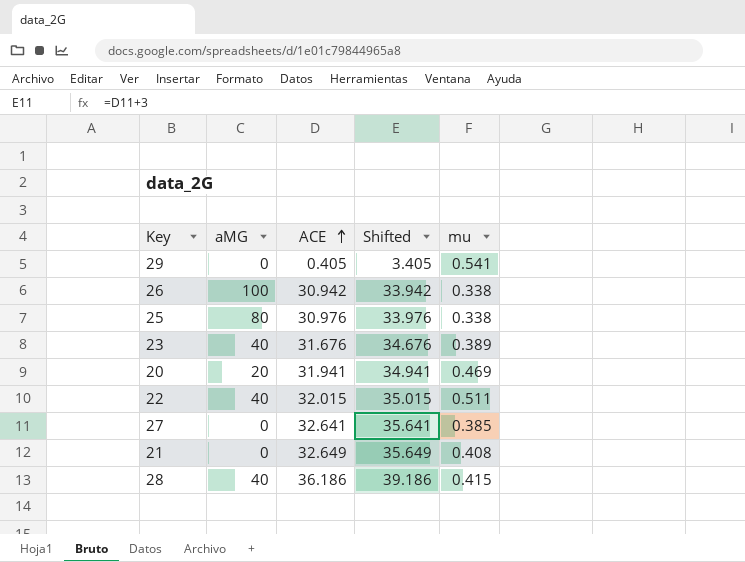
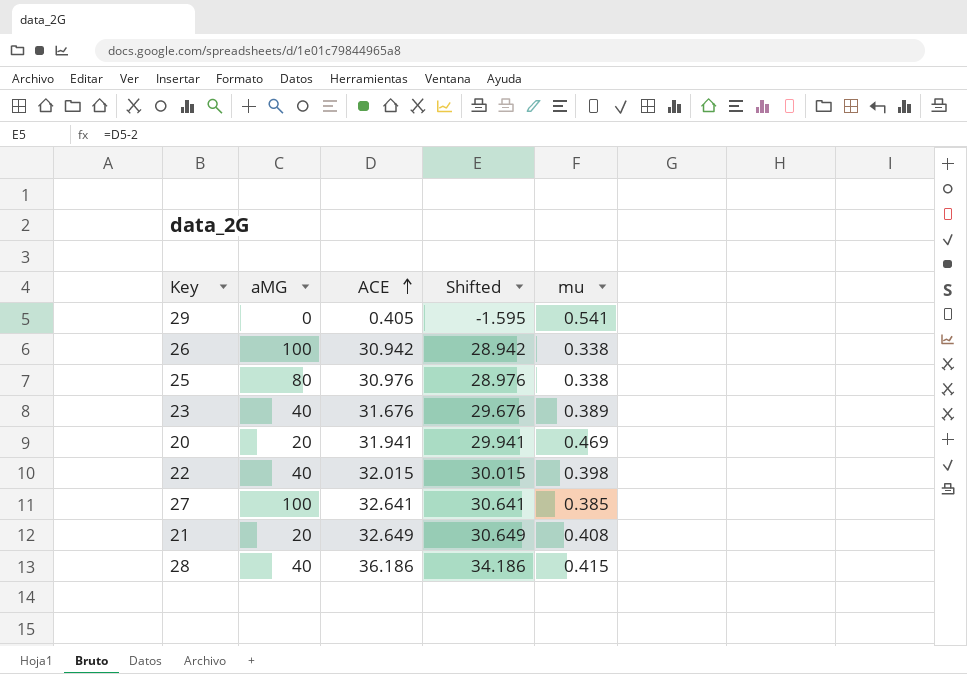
column Shifted | formula: [ACE] + 3 -> [ACE] - 2
22 | mu: 0.511 -> 0.398
27 | aMG: 0 -> 100
21 | aMG: 0 -> 20

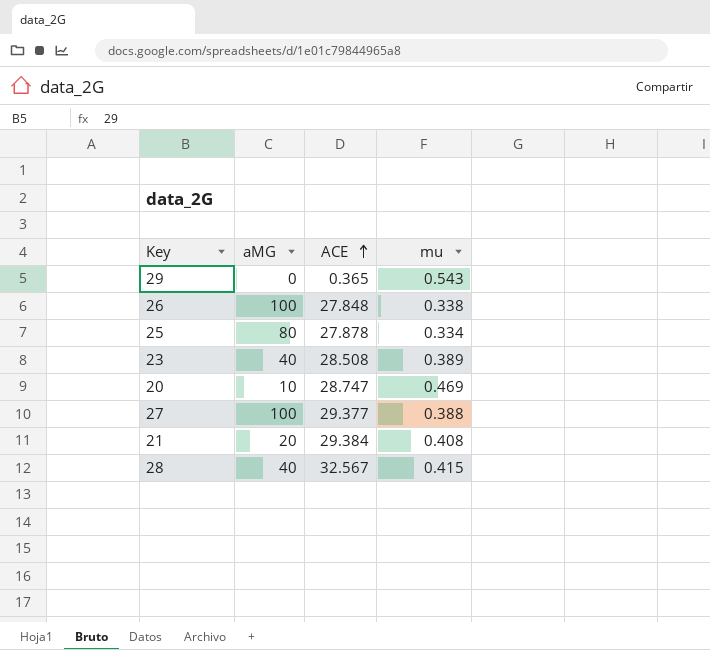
column Shifted | formula: [ACE] - 2 -> none
row 22: 40 | 32.015 | 30.015 | 0.398 -> none
29 | ACE: 0.405 -> 0.365
29 | mu: 0.541 -> 0.543
26 | ACE: 30.942 -> 27.848
25 | ACE: 30.976 -> 27.878
25 | mu: 0.338 -> 0.334
23 | ACE: 31.676 -> 28.508
20 | aMG: 20 -> 10
20 | ACE: 31.941 -> 28.747
27 | ACE: 32.641 -> 29.377
27 | mu: 0.385 -> 0.388
21 | ACE: 32.649 -> 29.384
28 | ACE: 36.186 -> 32.567

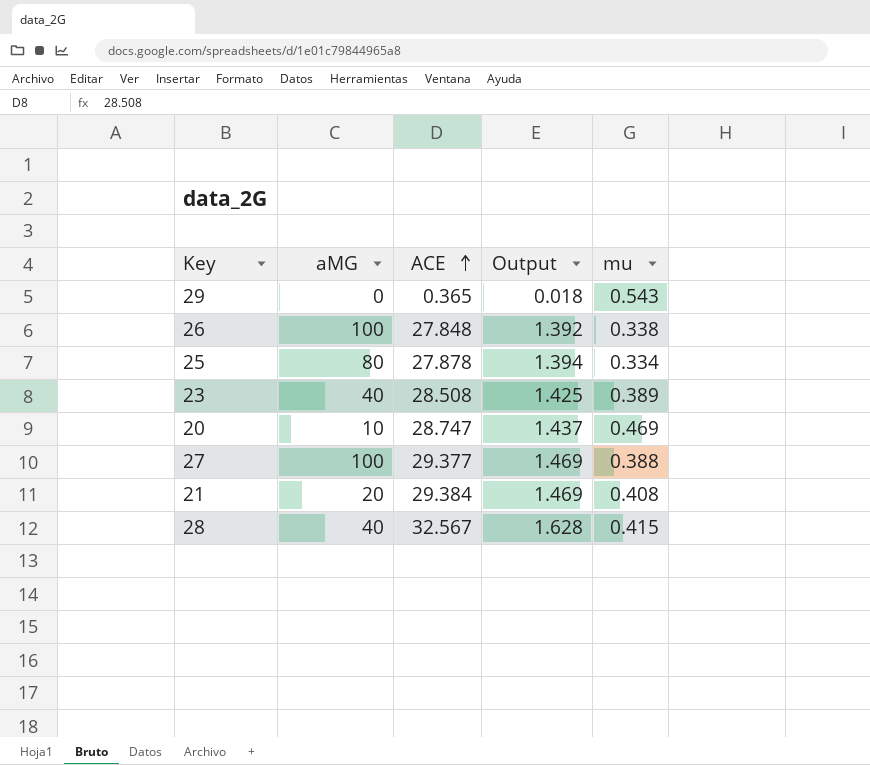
column Output | formula: none -> [ACE] * 0.05

